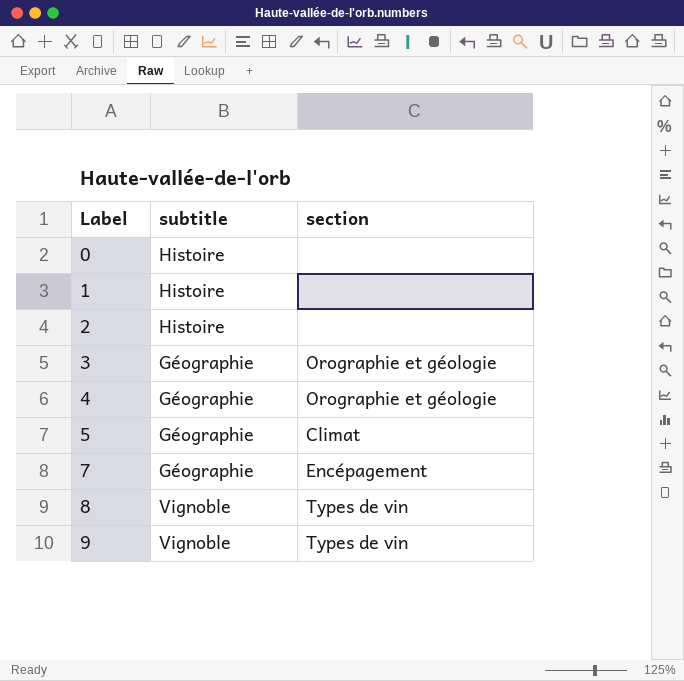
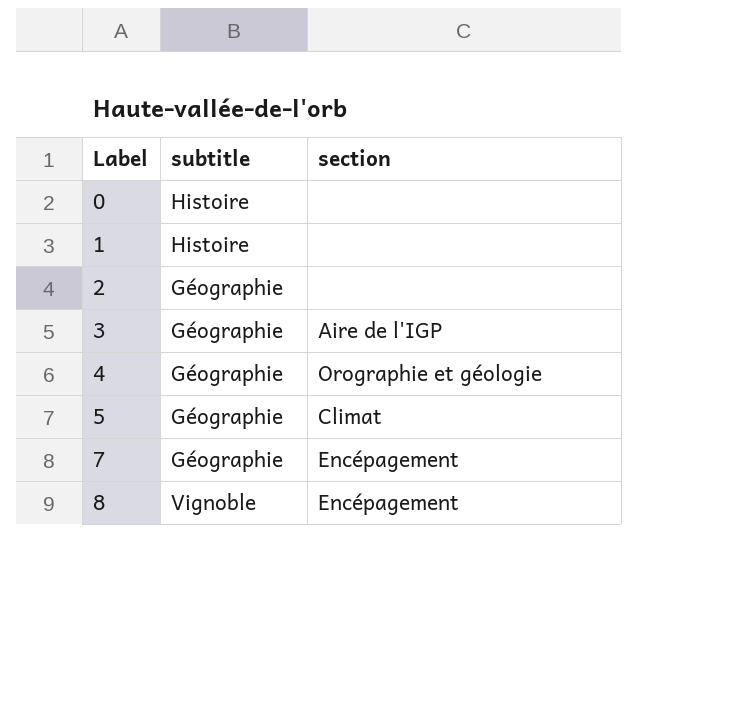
row 9: Vignoble | Types de vin -> none
2 | subtitle: Histoire -> Géographie
3 | section: Orographie et géologie -> Aire de l'IGP
8 | section: Types de vin -> Encépagement

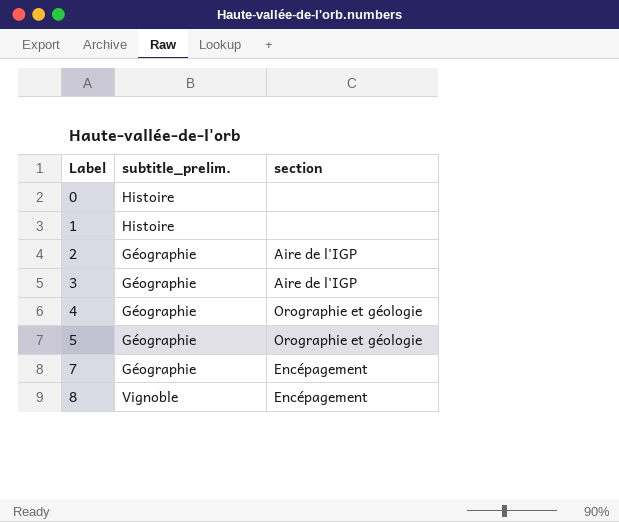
column name: subtitle -> subtitle_prelim.
2 | section: none -> Aire de l'IGP
5 | section: Climat -> Orographie et géologie

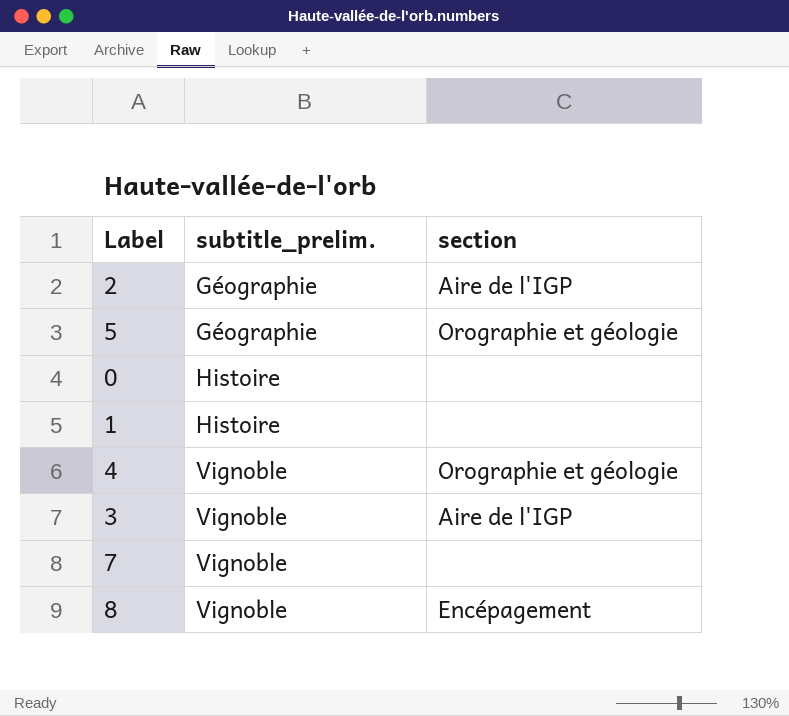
row order: Label ascending -> subtitle_prelim. ascending
4 | subtitle_prelim.: Géographie -> Vignoble
3 | subtitle_prelim.: Géographie -> Vignoble
7 | subtitle_prelim.: Géographie -> Vignoble
7 | section: Encépagement -> none

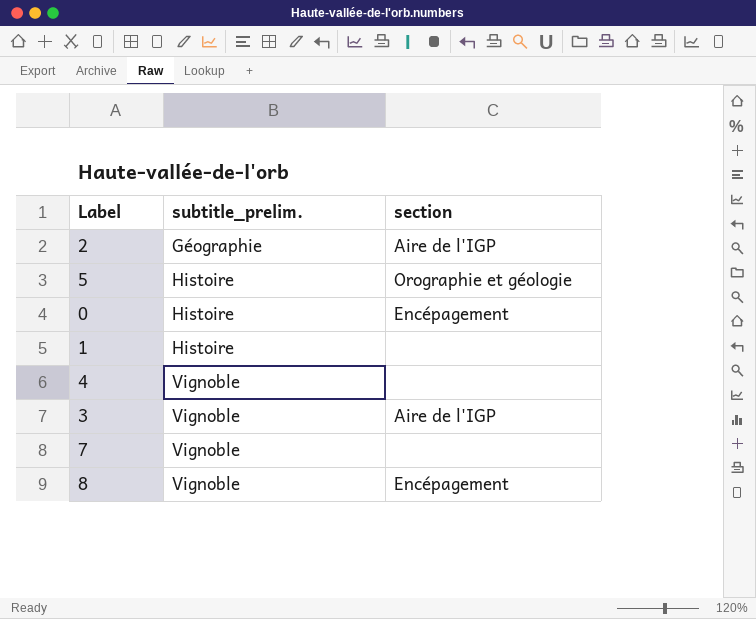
5 | subtitle_prelim.: Géographie -> Histoire
0 | section: none -> Encépagement
4 | section: Orographie et géologie -> none

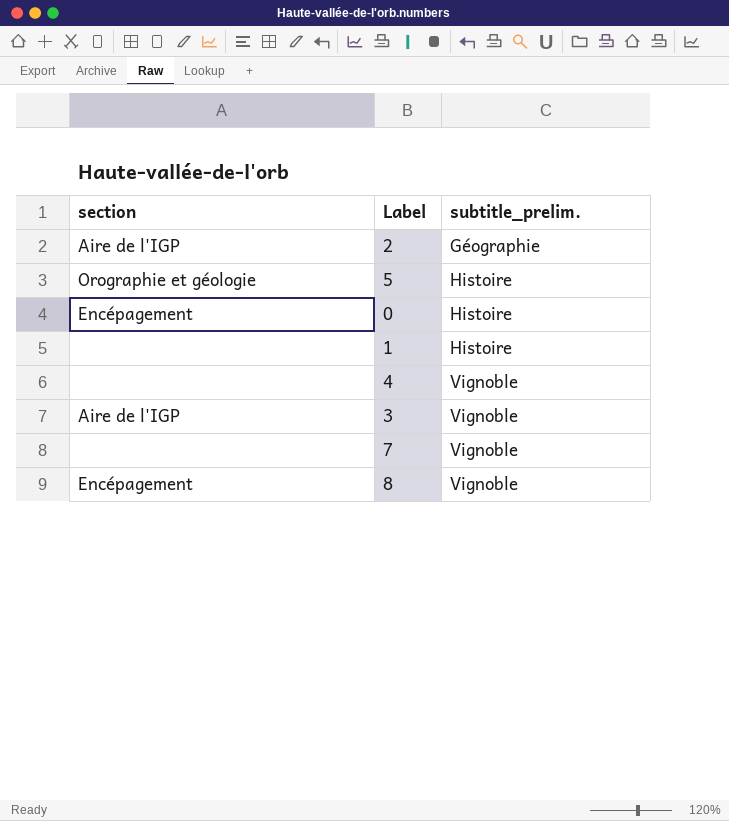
column section | position: 3 -> 1

